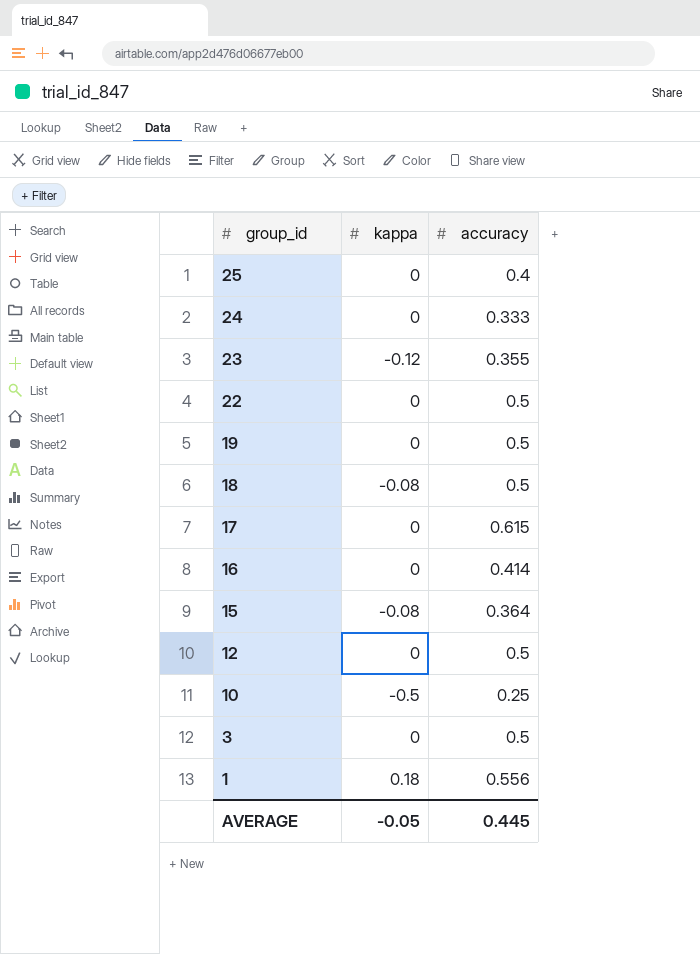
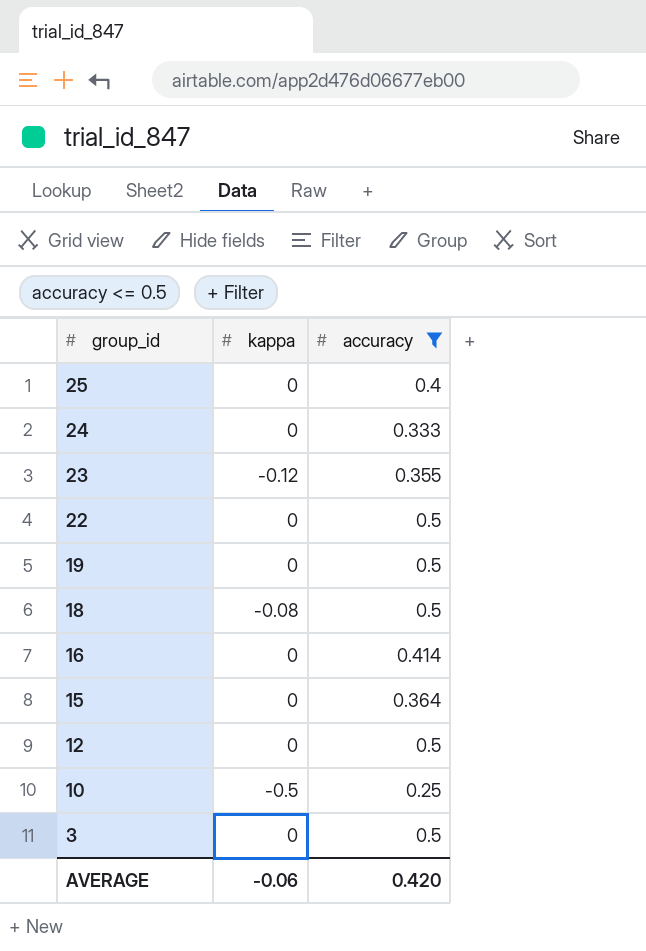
filter: none -> accuracy <= 0.5
15 | kappa: -0.08 -> 0
AVERAGE | kappa: -0.05 -> -0.06
AVERAGE | accuracy: 0.445 -> 0.420

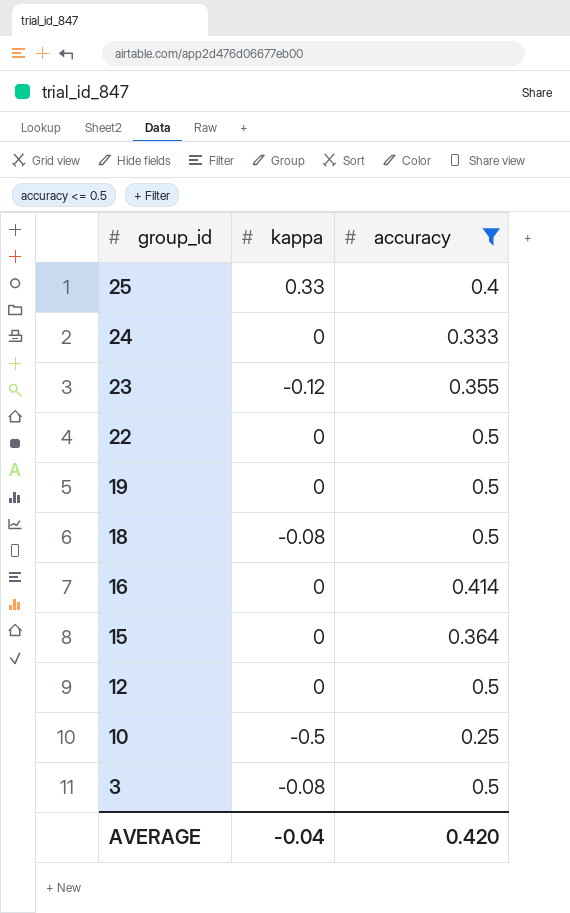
25 | kappa: 0 -> 0.33
3 | kappa: 0 -> -0.08
AVERAGE | kappa: -0.06 -> -0.04

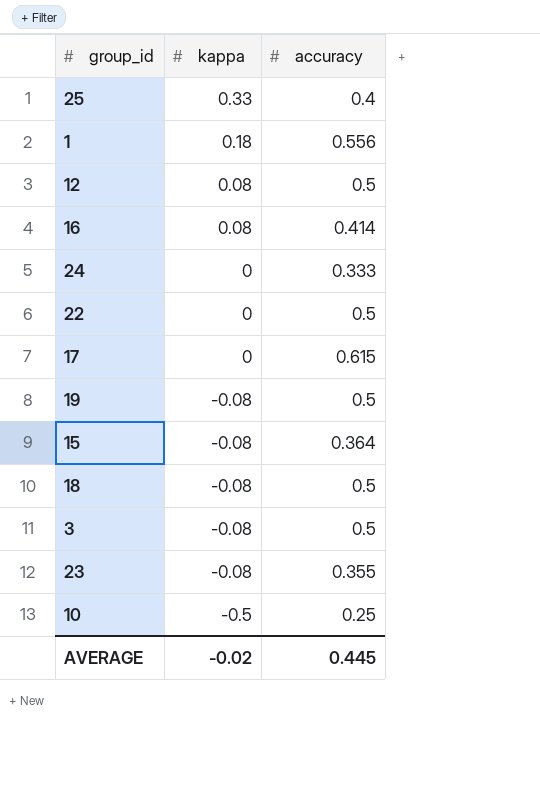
filter: accuracy <= 0.5 -> none
row order: group_id descending -> kappa descending
12 | kappa: 0 -> 0.08
16 | kappa: 0 -> 0.08
19 | kappa: 0 -> -0.08
15 | kappa: 0 -> -0.08
23 | kappa: -0.12 -> -0.08
AVERAGE | kappa: -0.04 -> -0.02
AVERAGE | accuracy: 0.420 -> 0.445

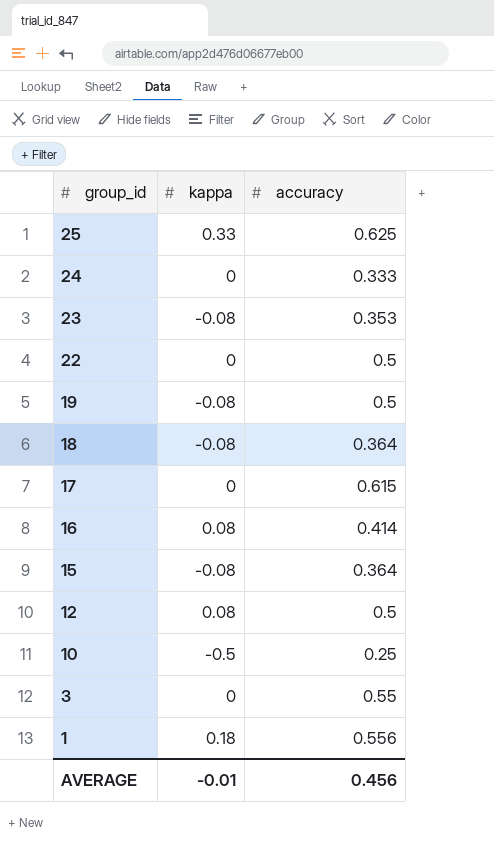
row order: kappa descending -> group_id descending
25 | accuracy: 0.4 -> 0.625
23 | accuracy: 0.355 -> 0.353
18 | accuracy: 0.5 -> 0.364
3 | kappa: -0.08 -> 0
3 | accuracy: 0.5 -> 0.55
AVERAGE | kappa: -0.02 -> -0.01
AVERAGE | accuracy: 0.445 -> 0.456

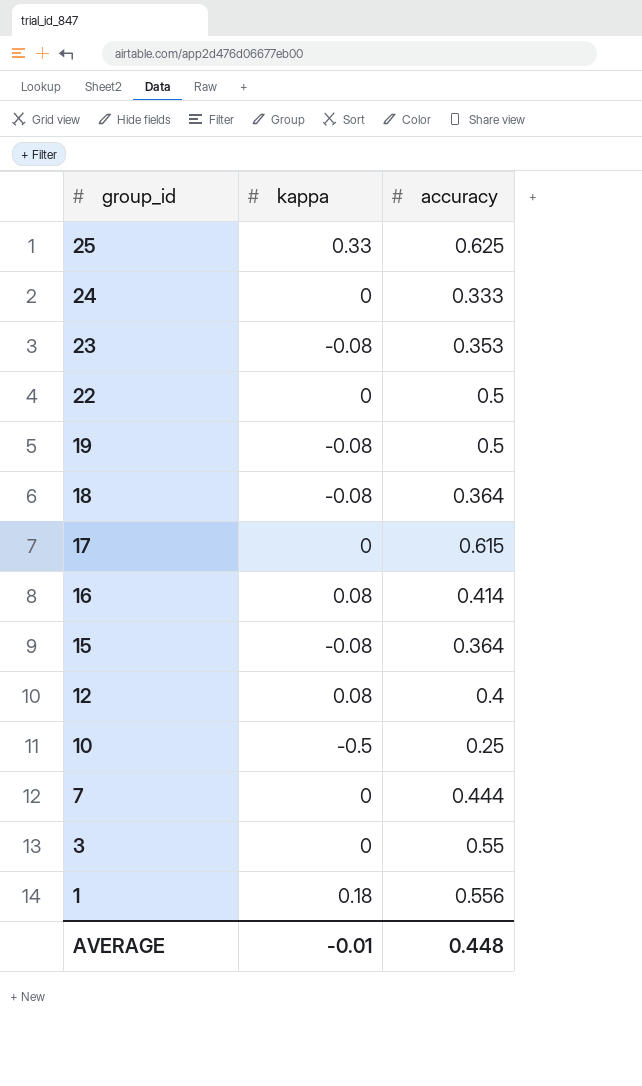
12 | accuracy: 0.5 -> 0.4
row 7: none -> 0 | 0.444
AVERAGE | accuracy: 0.456 -> 0.448

